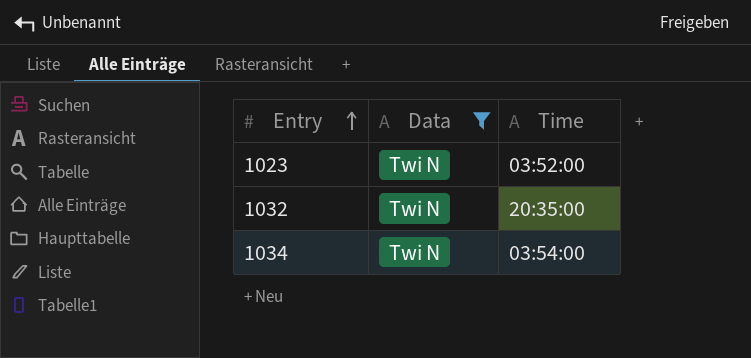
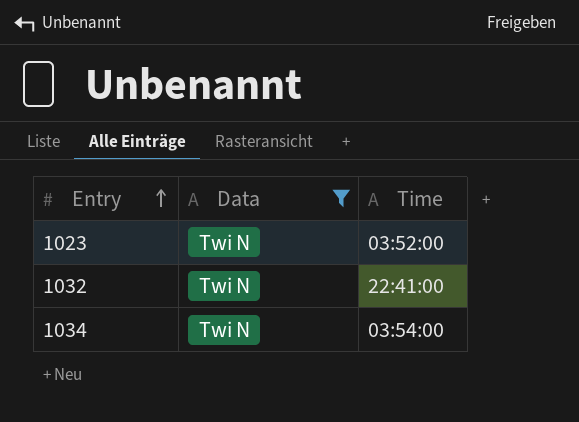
1032 | Time: 20:35:00 -> 22:41:00

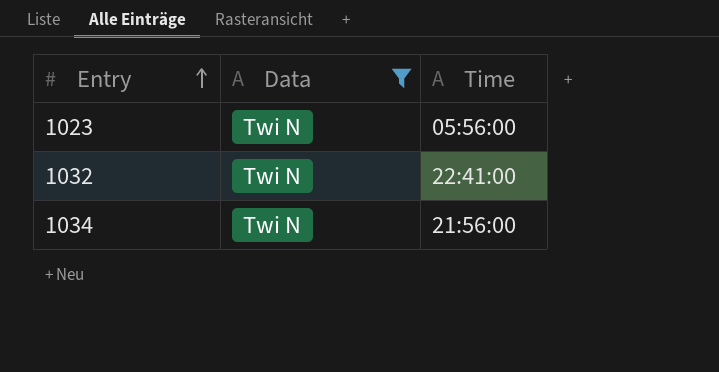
1023 | Time: 03:52:00 -> 05:56:00
1034 | Time: 03:54:00 -> 21:56:00

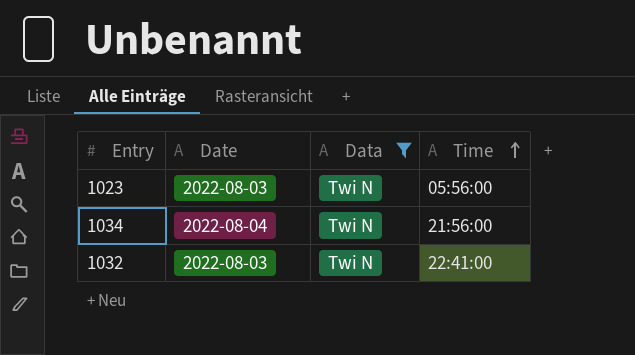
row order: Entry ascending -> Time ascending
column Date | position: none -> 2

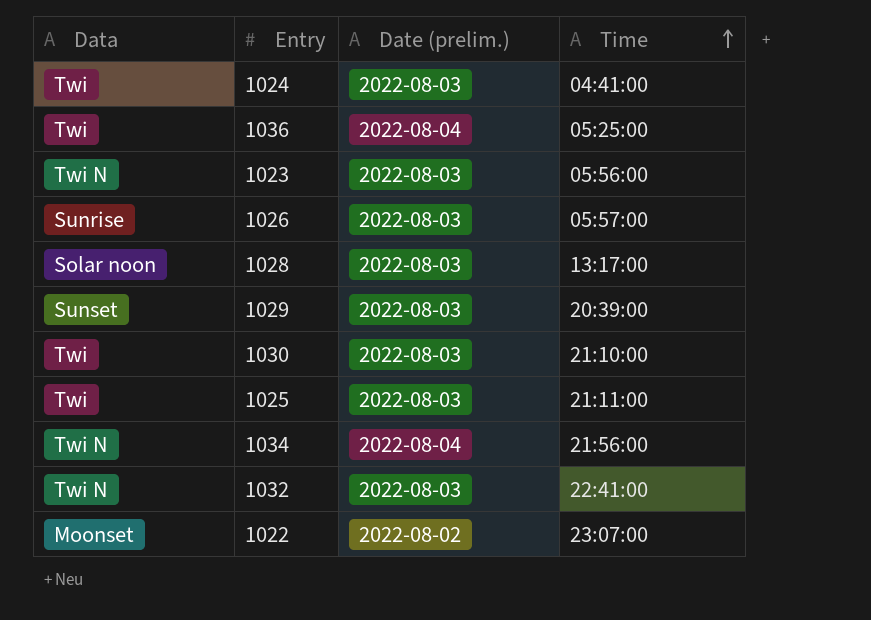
filter: Data = Twi N -> none
column Data | position: 3 -> 1
column name: Date -> Date (prelim.)

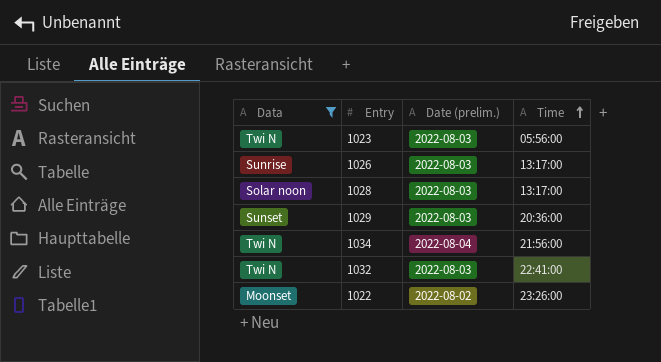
filter: none -> Data != Twi
1026 | Time: 05:57:00 -> 13:17:00
1029 | Time: 20:39:00 -> 20:36:00
1022 | Time: 23:07:00 -> 23:26:00

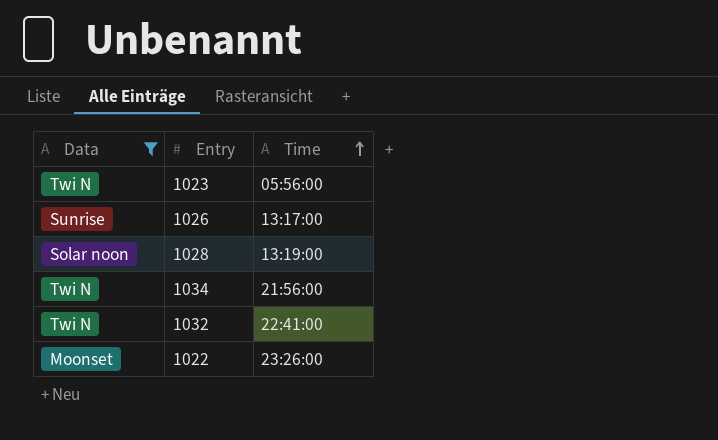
column Date (prelim.) | position: 3 -> none
row 1029: Sunset | 2022-08-03 | 20:36:00 -> none
1028 | Time: 13:17:00 -> 13:19:00

